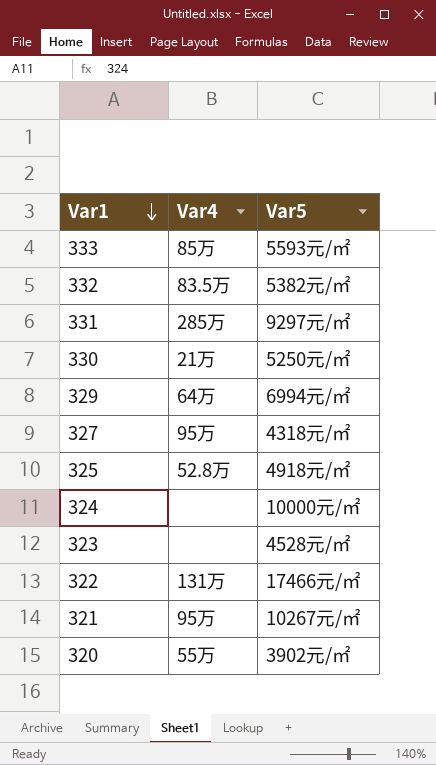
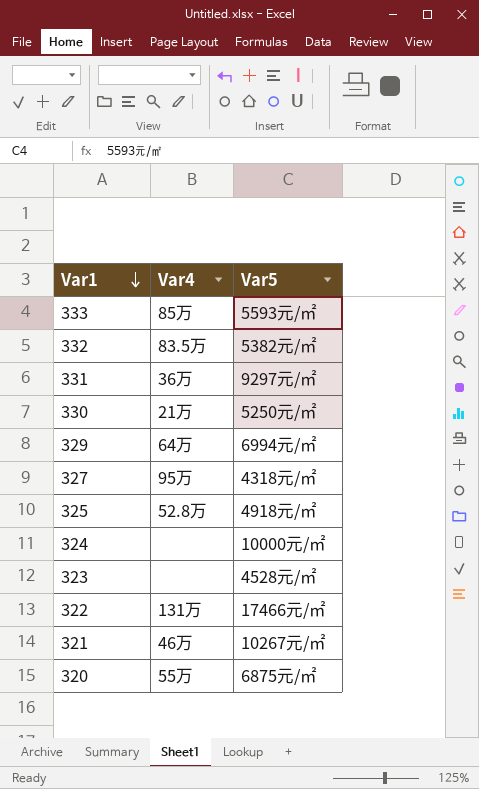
331 | Var4: 285万 -> 36万
321 | Var4: 95万 -> 46万
320 | Var5: 3902元/㎡ -> 6875元/㎡

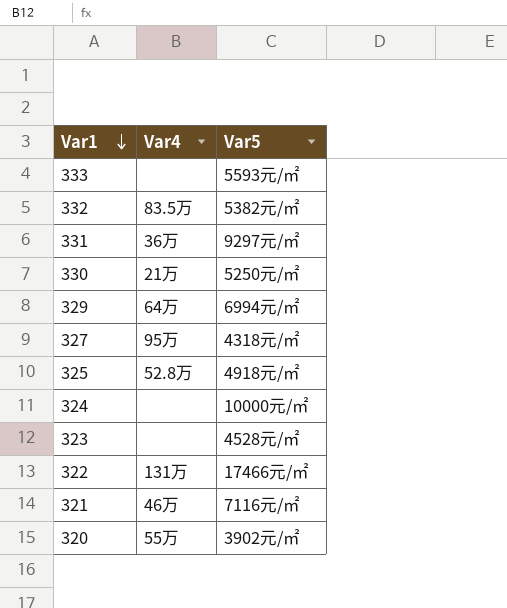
333 | Var4: 85万 -> none
321 | Var5: 10267元/㎡ -> 7116元/㎡
320 | Var5: 6875元/㎡ -> 3902元/㎡

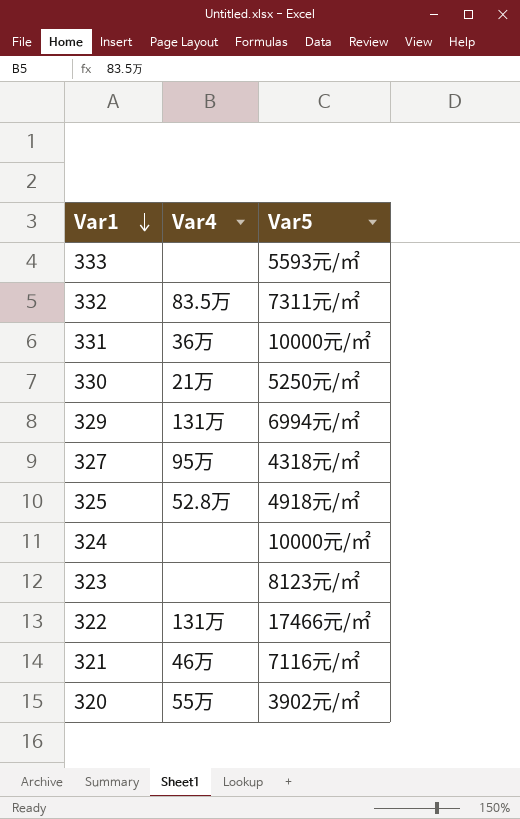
332 | Var5: 5382元/㎡ -> 7311元/㎡
331 | Var5: 9297元/㎡ -> 10000元/㎡
329 | Var4: 64万 -> 131万
323 | Var5: 4528元/㎡ -> 8123元/㎡

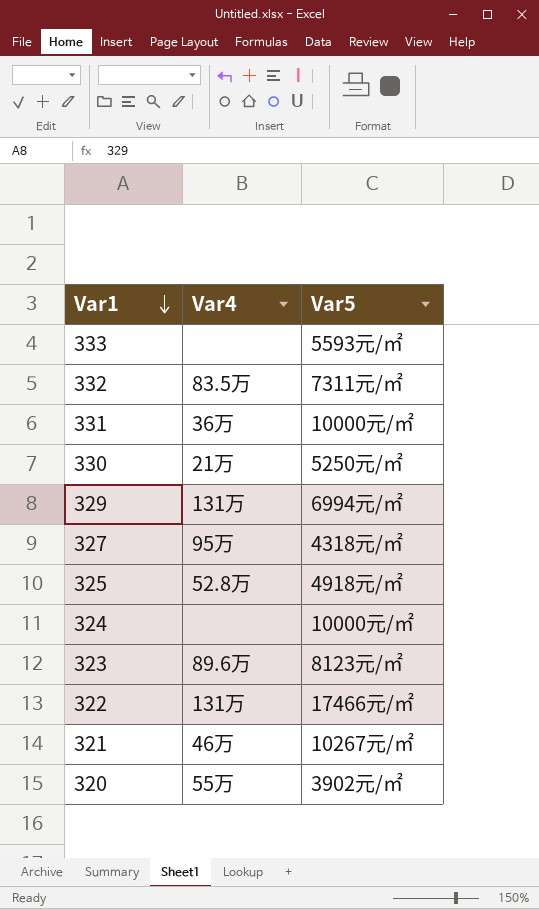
323 | Var4: none -> 89.6万
321 | Var5: 7116元/㎡ -> 10267元/㎡

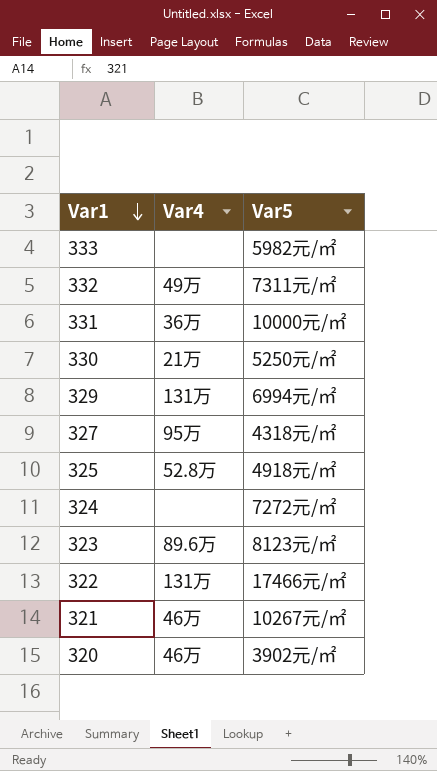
333 | Var5: 5593元/㎡ -> 5982元/㎡
332 | Var4: 83.5万 -> 49万
324 | Var5: 10000元/㎡ -> 7272元/㎡
320 | Var4: 55万 -> 46万

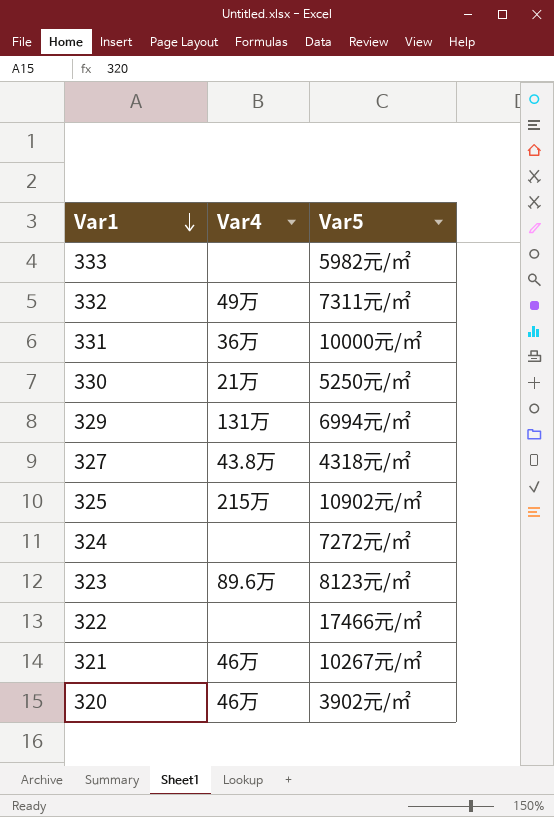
327 | Var4: 95万 -> 43.8万
325 | Var4: 52.8万 -> 215万
325 | Var5: 4918元/㎡ -> 10902元/㎡
322 | Var4: 131万 -> none

